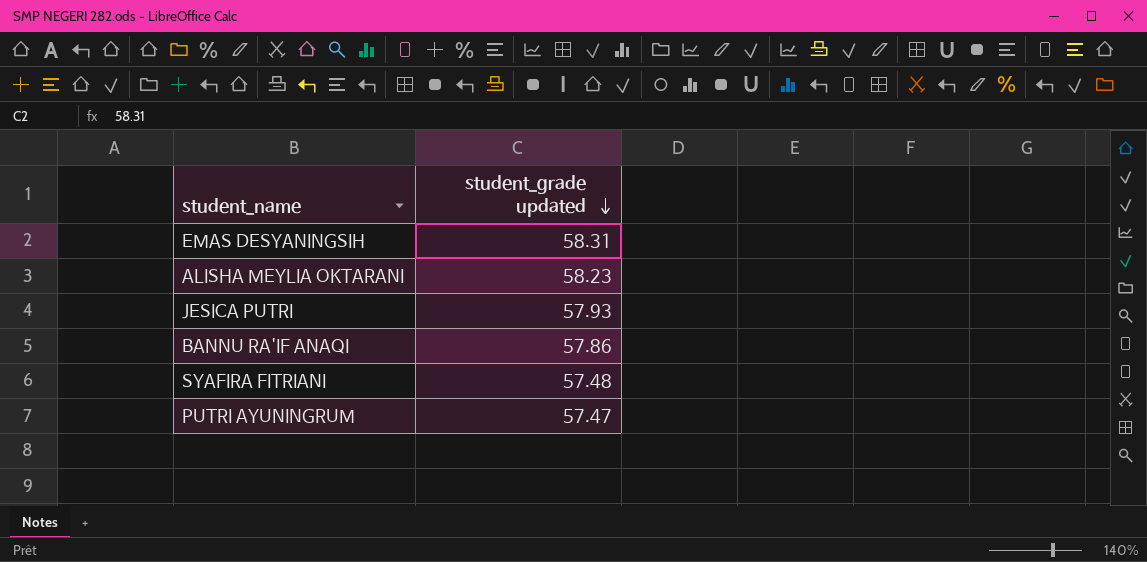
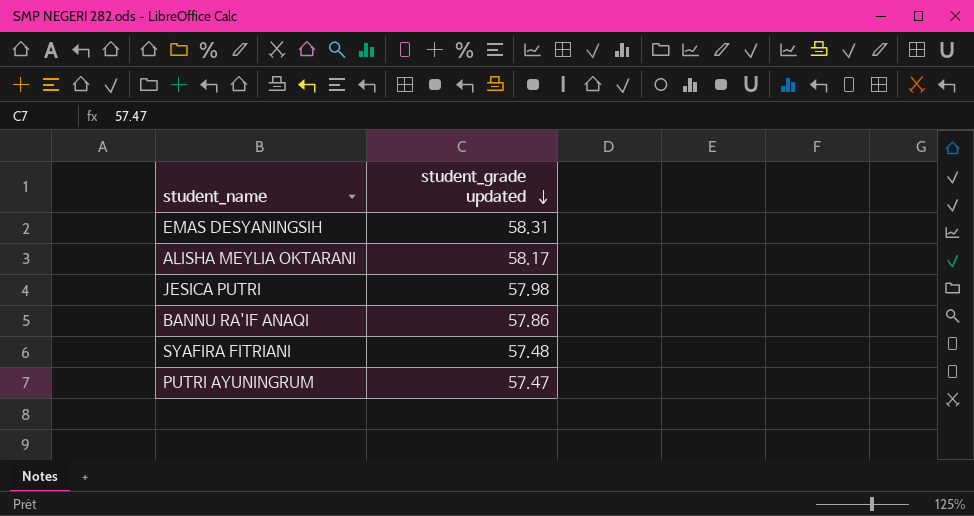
ALISHA MEYLIA OKTARANI | student_grade updated: 58.23 -> 58.17
JESICA PUTRI | student_grade updated: 57.93 -> 57.98

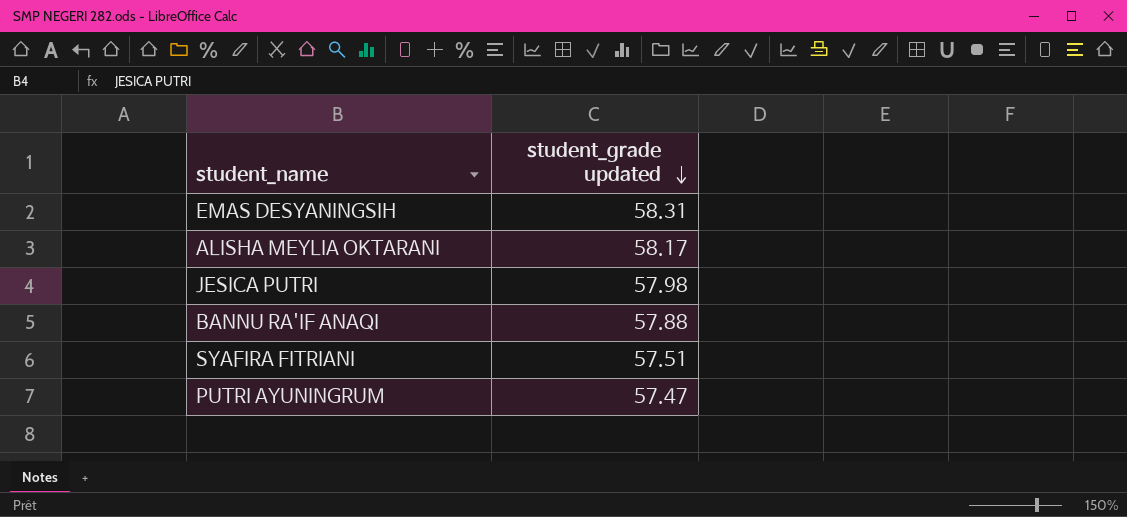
BANNU RA'IF ANAQI | student_grade updated: 57.86 -> 57.88
SYAFIRA FITRIANI | student_grade updated: 57.48 -> 57.51

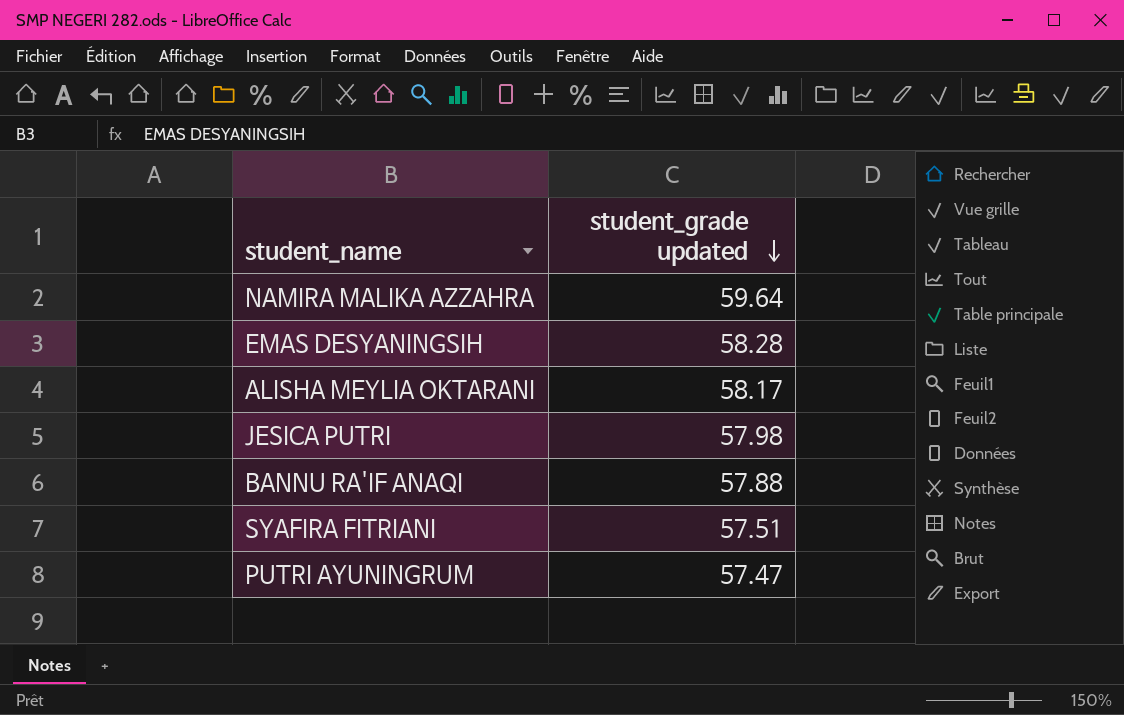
row NAMIRA MALIKA AZZAHRA: none -> 59.64
EMAS DESYANINGSIH | student_grade updated: 58.31 -> 58.28

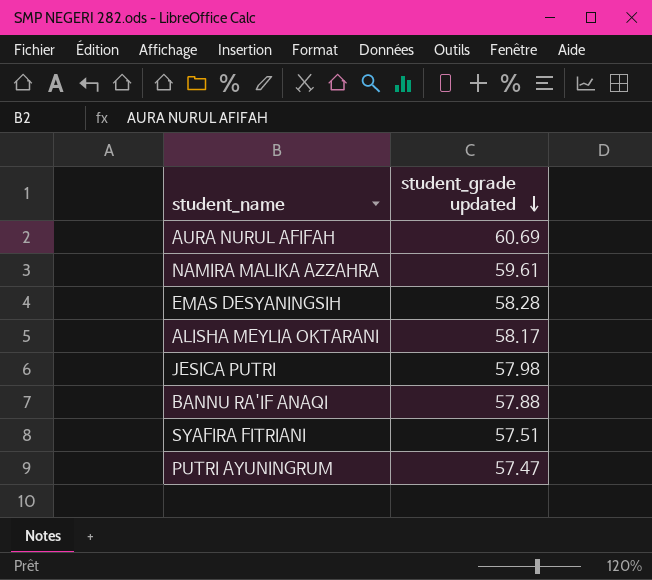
row AURA NURUL AFIFAH: none -> 60.69
NAMIRA MALIKA AZZAHRA | student_grade updated: 59.64 -> 59.61

